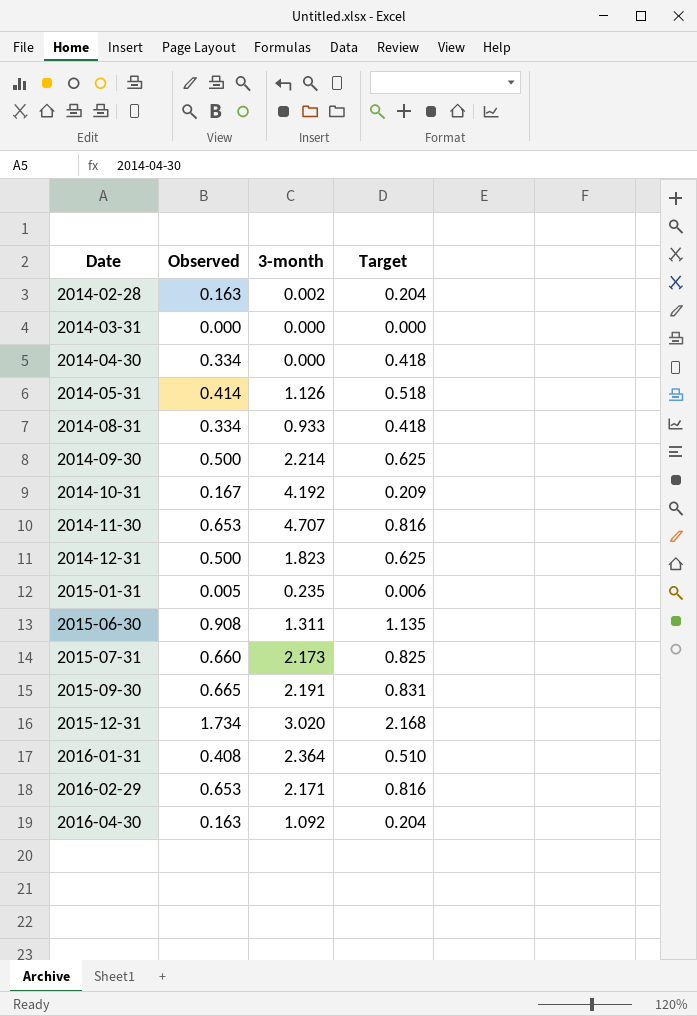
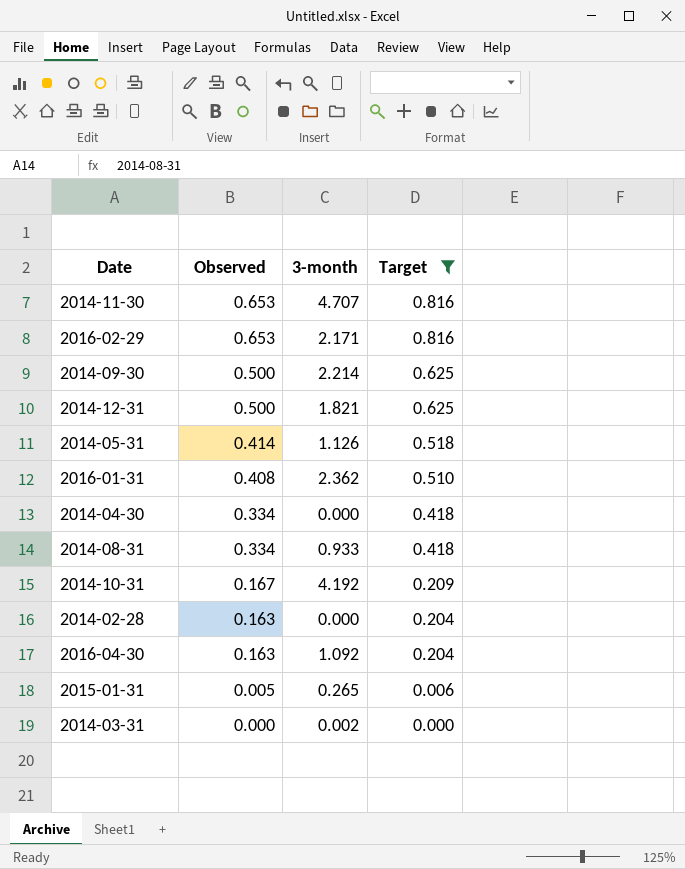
filter: none -> Target <= 0.816
row order: Date ascending -> Observed descending
2014-12-31 | 3-month: 1.823 -> 1.821
2016-01-31 | 3-month: 2.364 -> 2.362
2014-02-28 | 3-month: 0.002 -> 0.000
2015-01-31 | 3-month: 0.235 -> 0.265
2014-03-31 | 3-month: 0.000 -> 0.002

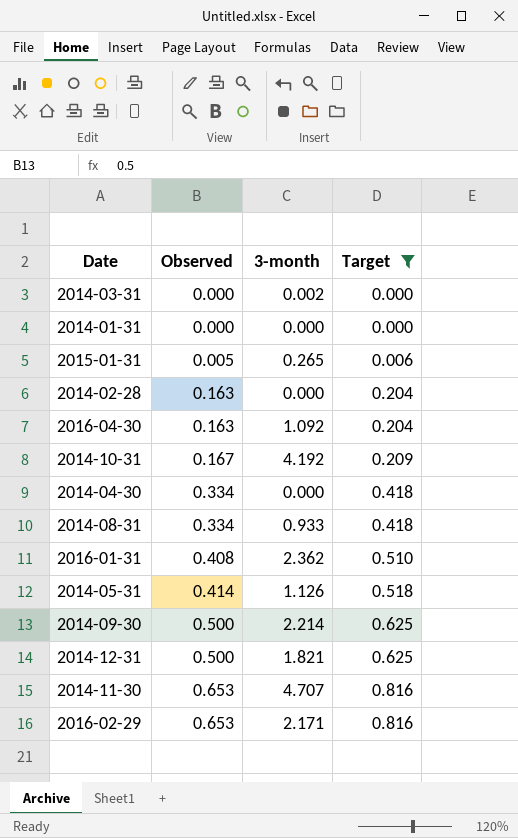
row order: Observed descending -> Observed ascending
row 2014-01-31: none -> 0.000 | 0.000 | 0.000

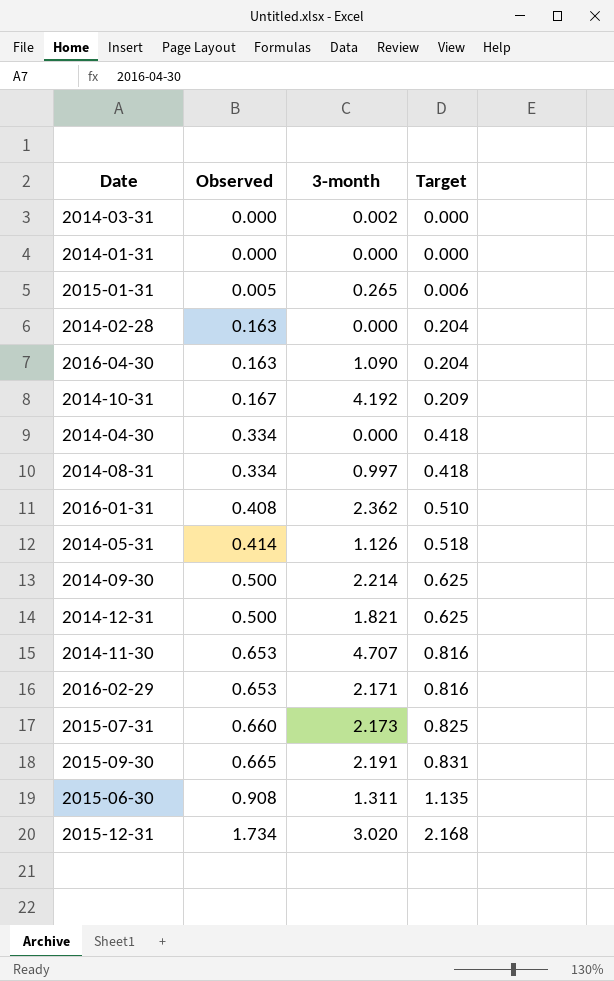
filter: Target <= 0.816 -> none
2016-04-30 | 3-month: 1.092 -> 1.090
2014-08-31 | 3-month: 0.933 -> 0.997

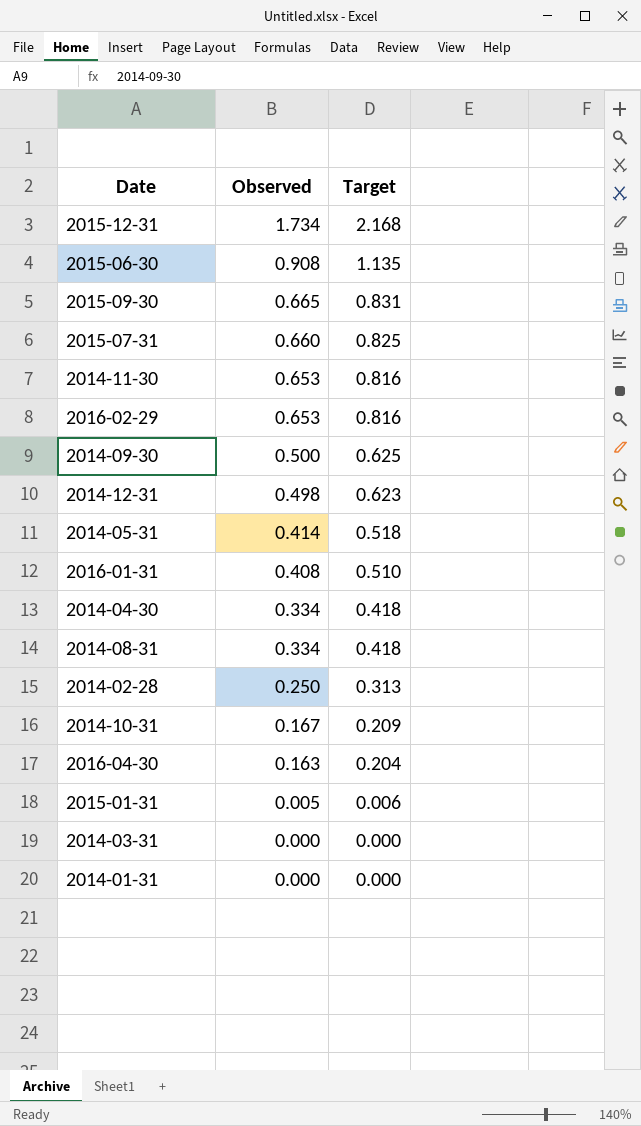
row order: Observed ascending -> Observed descending
column 3-month | position: 3 -> none
2014-12-31 | Observed: 0.500 -> 0.498
2014-12-31 | Target: 0.625 -> 0.623
2014-02-28 | Observed: 0.163 -> 0.250
2014-02-28 | Target: 0.204 -> 0.313

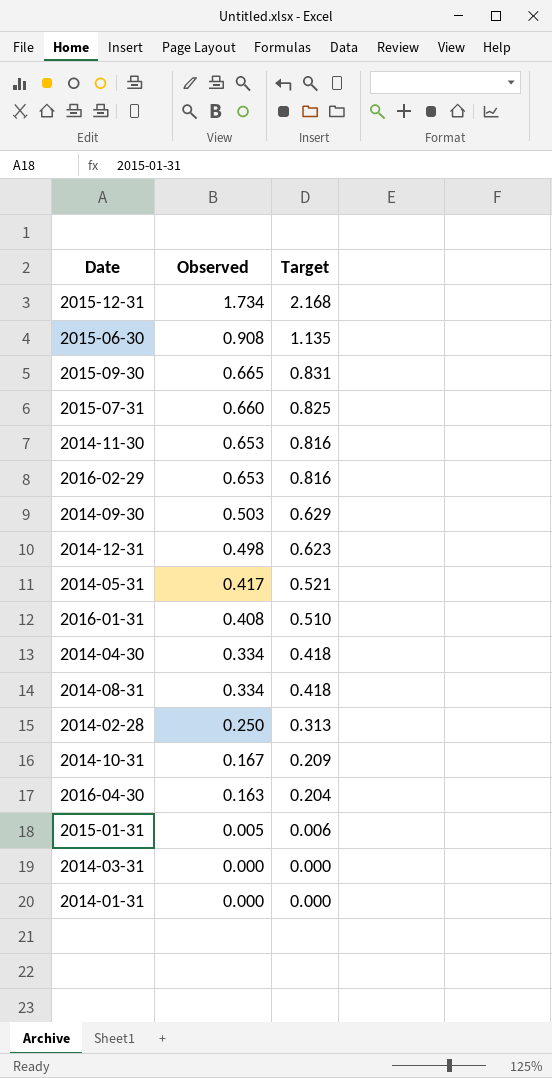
2014-09-30 | Observed: 0.500 -> 0.503
2014-09-30 | Target: 0.625 -> 0.629
2014-05-31 | Observed: 0.414 -> 0.417
2014-05-31 | Target: 0.518 -> 0.521

